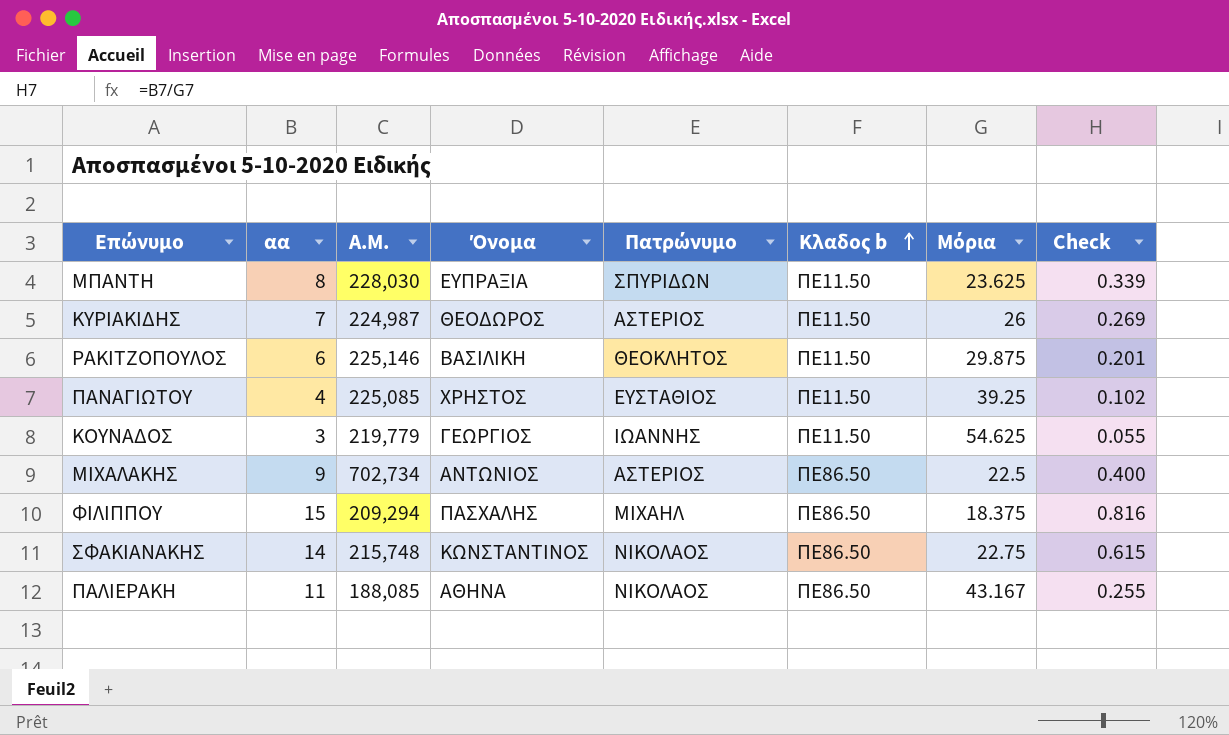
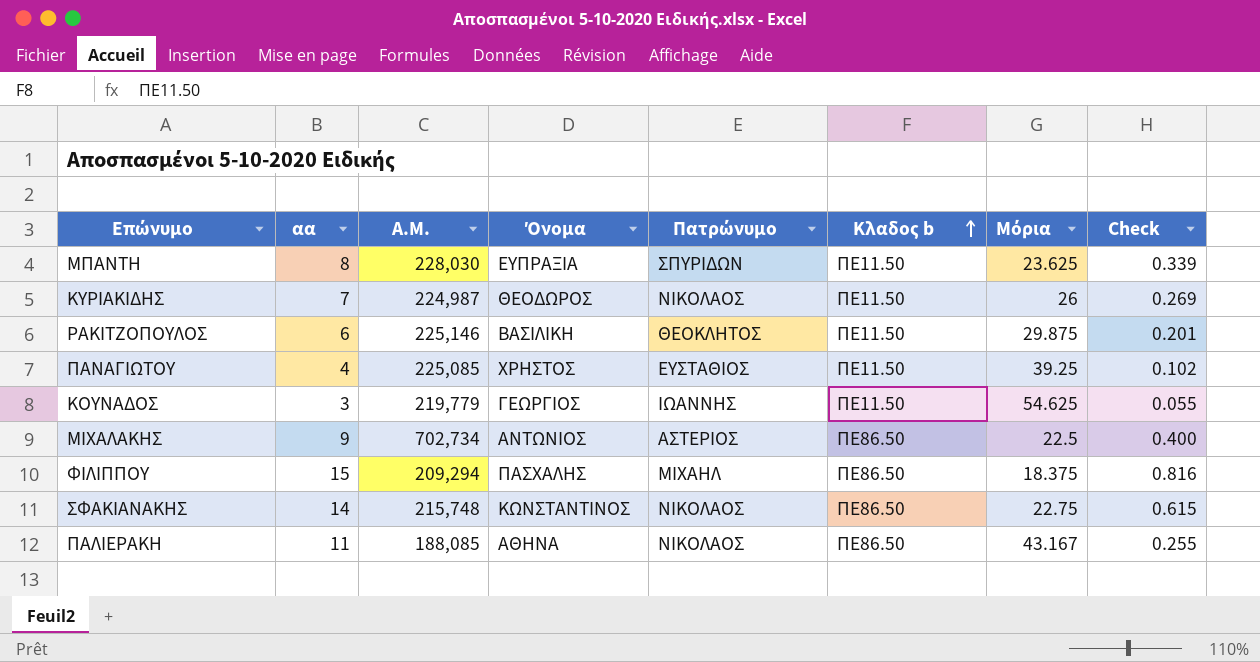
ΚΥΡΙΑΚΙΔΗΣ | Πατρώνυμο: ΑΣΤΕΡΙΟΣ -> ΝΙΚΟΛΑΟΣ

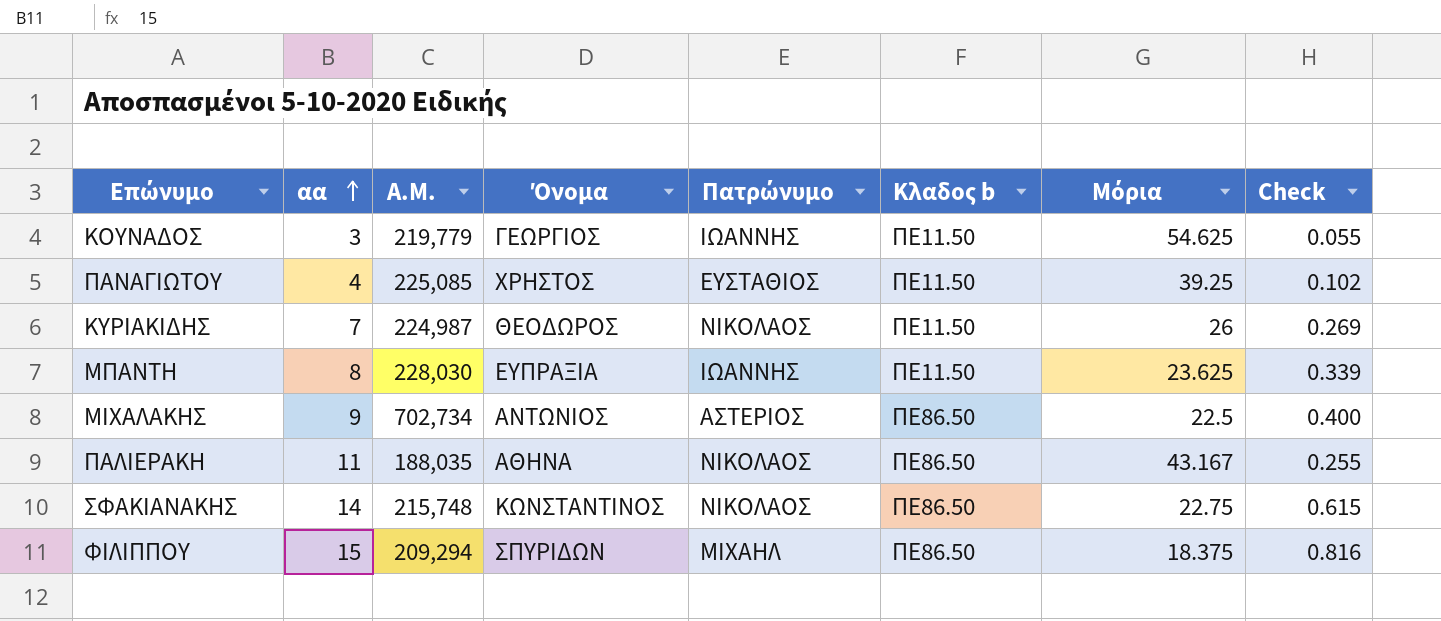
row order: Κλαδος b ascending -> αα ascending
row ΡΑΚΙΤΖΟΠΟΥΛΟΣ: 6 | 225,146 | ΒΑΣΙΛΙΚΗ | ΘΕΟΚΛΗΤΟΣ | ΠΕ11.50 | 29.875 | 0.201 -> none
ΜΠΑΝΤΗ | Πατρώνυμο: ΣΠΥΡΙΔΩΝ -> ΙΩΑΝΝΗΣ
ΠΑΛΙΕΡΑΚΗ | A.M.: 188,085 -> 188,035
ΦΙΛΙΠΠΟΥ | Όνομα: ΠΑΣΧΑΛΗΣ -> ΣΠΥΡΙΔΩΝ

